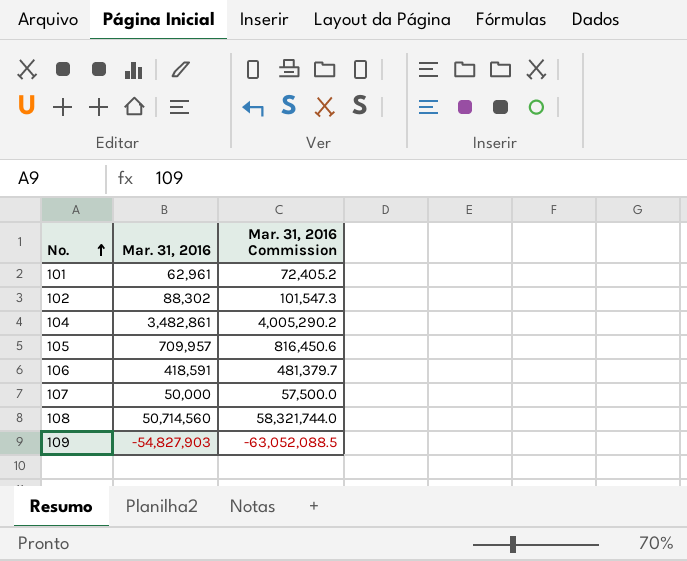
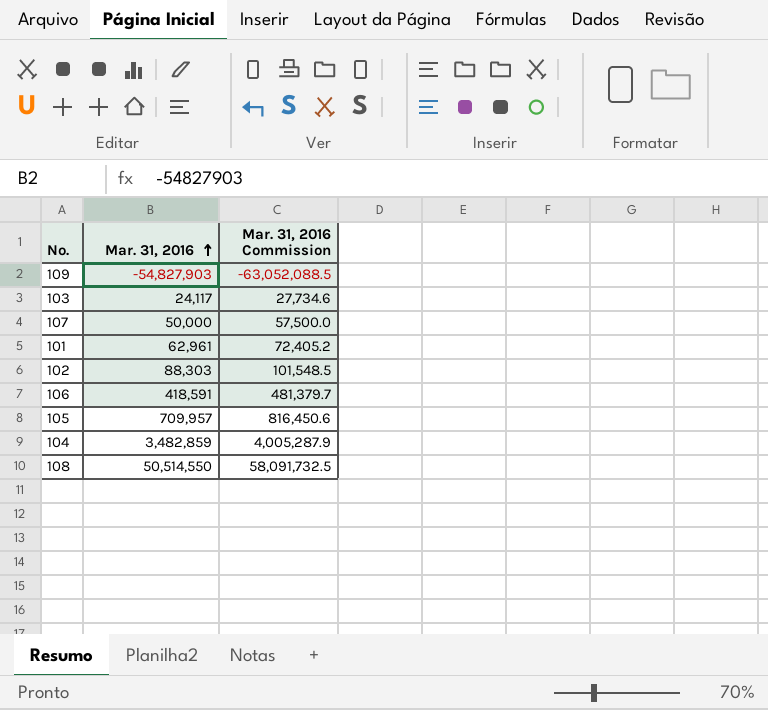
row order: No. ascending -> Mar. 31, 2016 ascending
row 103: none -> 24,117 | 27,734.6
102 | Mar. 31, 2016: 88,302 -> 88,303
102 | Mar. 31, 2016 Commission: 101,547.3 -> 101,548.5
104 | Mar. 31, 2016: 3,482,861 -> 3,482,859
104 | Mar. 31, 2016 Commission: 4,005,290.2 -> 4,005,287.9
108 | Mar. 31, 2016: 50,714,560 -> 50,514,550
108 | Mar. 31, 2016 Commission: 58,321,744.0 -> 58,091,732.5

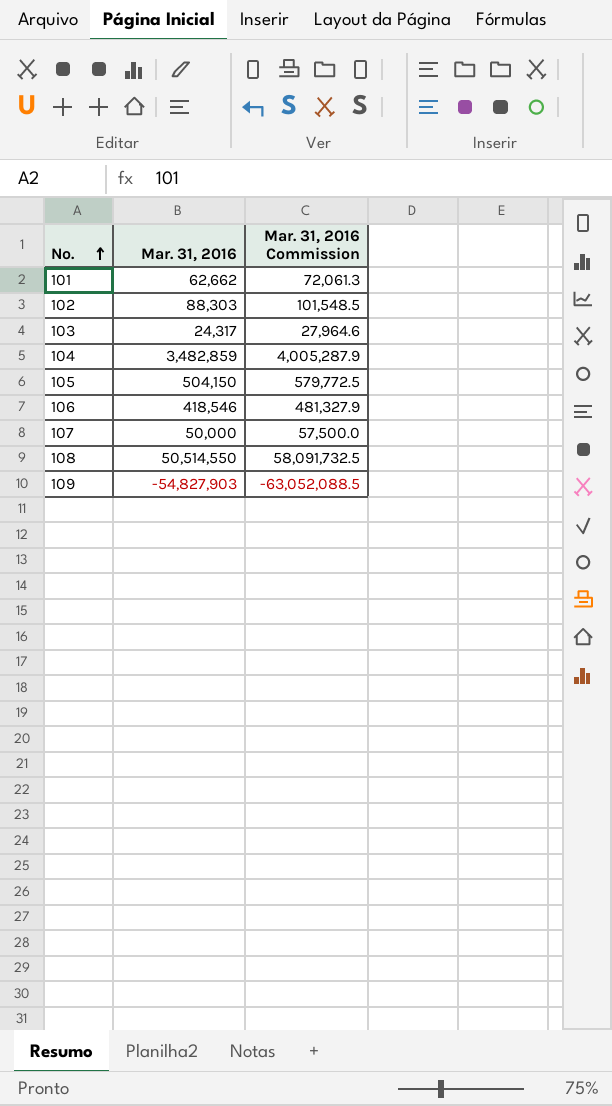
row order: Mar. 31, 2016 ascending -> No. ascending
101 | Mar. 31, 2016: 62,961 -> 62,662
101 | Mar. 31, 2016 Commission: 72,405.2 -> 72,061.3
103 | Mar. 31, 2016: 24,117 -> 24,317
103 | Mar. 31, 2016 Commission: 27,734.6 -> 27,964.6
105 | Mar. 31, 2016: 709,957 -> 504,150
105 | Mar. 31, 2016 Commission: 816,450.6 -> 579,772.5
106 | Mar. 31, 2016: 418,591 -> 418,546
106 | Mar. 31, 2016 Commission: 481,379.7 -> 481,327.9

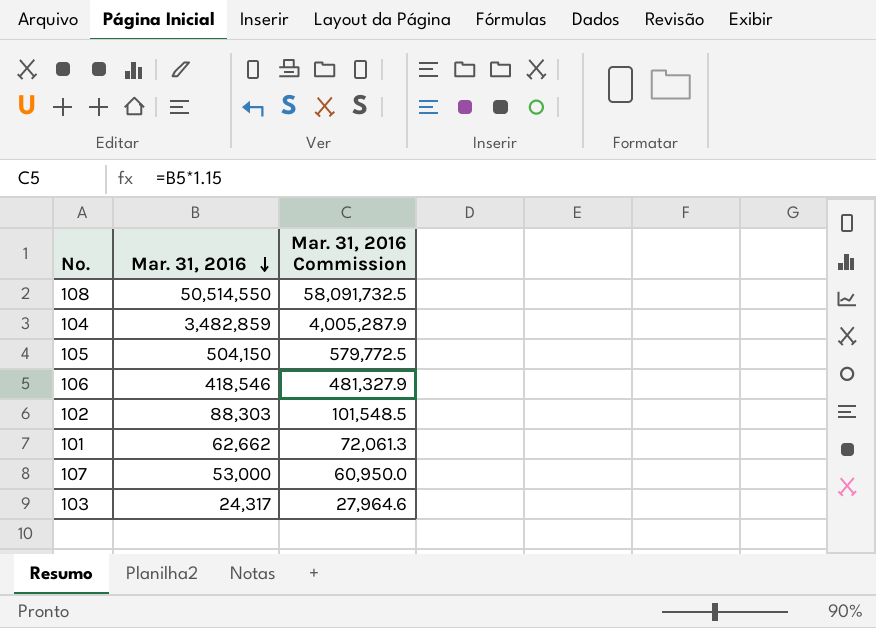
row order: No. ascending -> Mar. 31, 2016 descending
row 109: -54,827,903 | -63,052,088.5 -> none
107 | Mar. 31, 2016: 50,000 -> 53,000
107 | Mar. 31, 2016 Commission: 57,500.0 -> 60,950.0

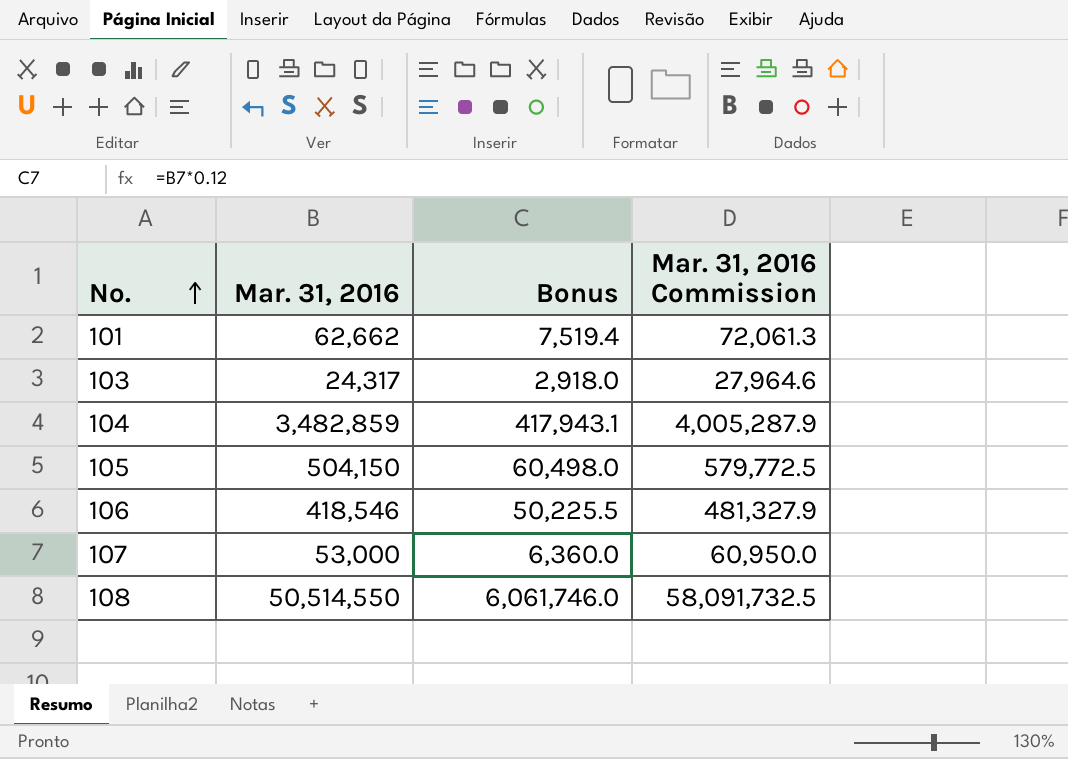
row order: Mar. 31, 2016 descending -> No. ascending
column Bonus | formula: none -> [Mar. 31, 2016] * 0.12
row 102: 88,303 | 101,548.5 -> none

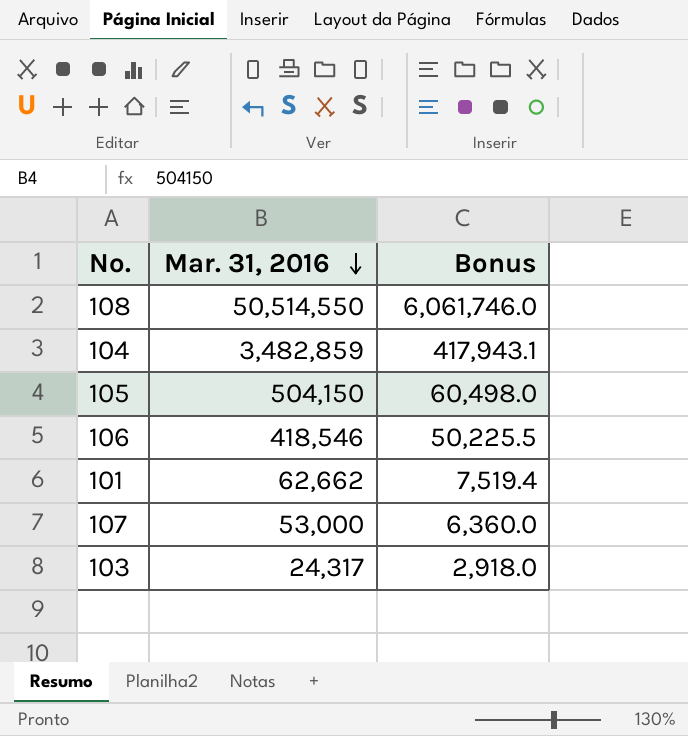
row order: No. ascending -> Mar. 31, 2016 descending
column Mar. 31, 2016 Commission | formula: [Mar. 31, 2016] * 1.15 -> none

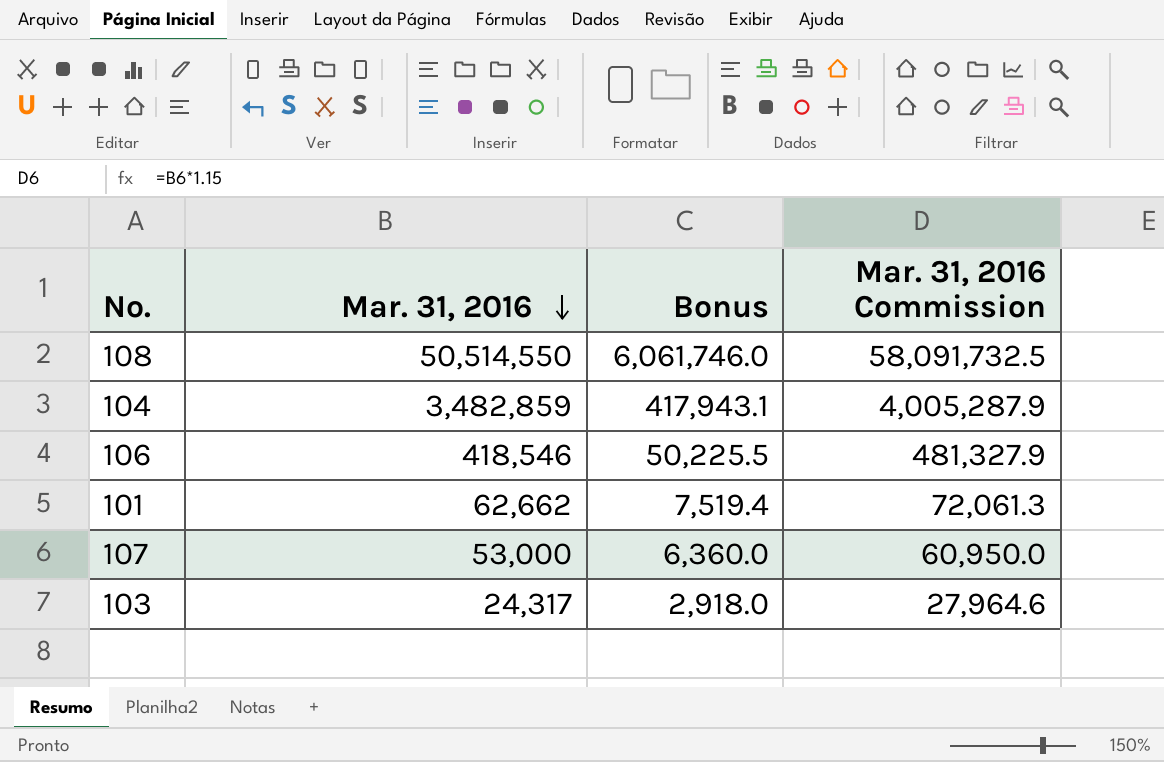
column Mar. 31, 2016 Commission | formula: none -> [Mar. 31, 2016] * 1.15
row 105: 504,150 | 60,498.0 -> none

